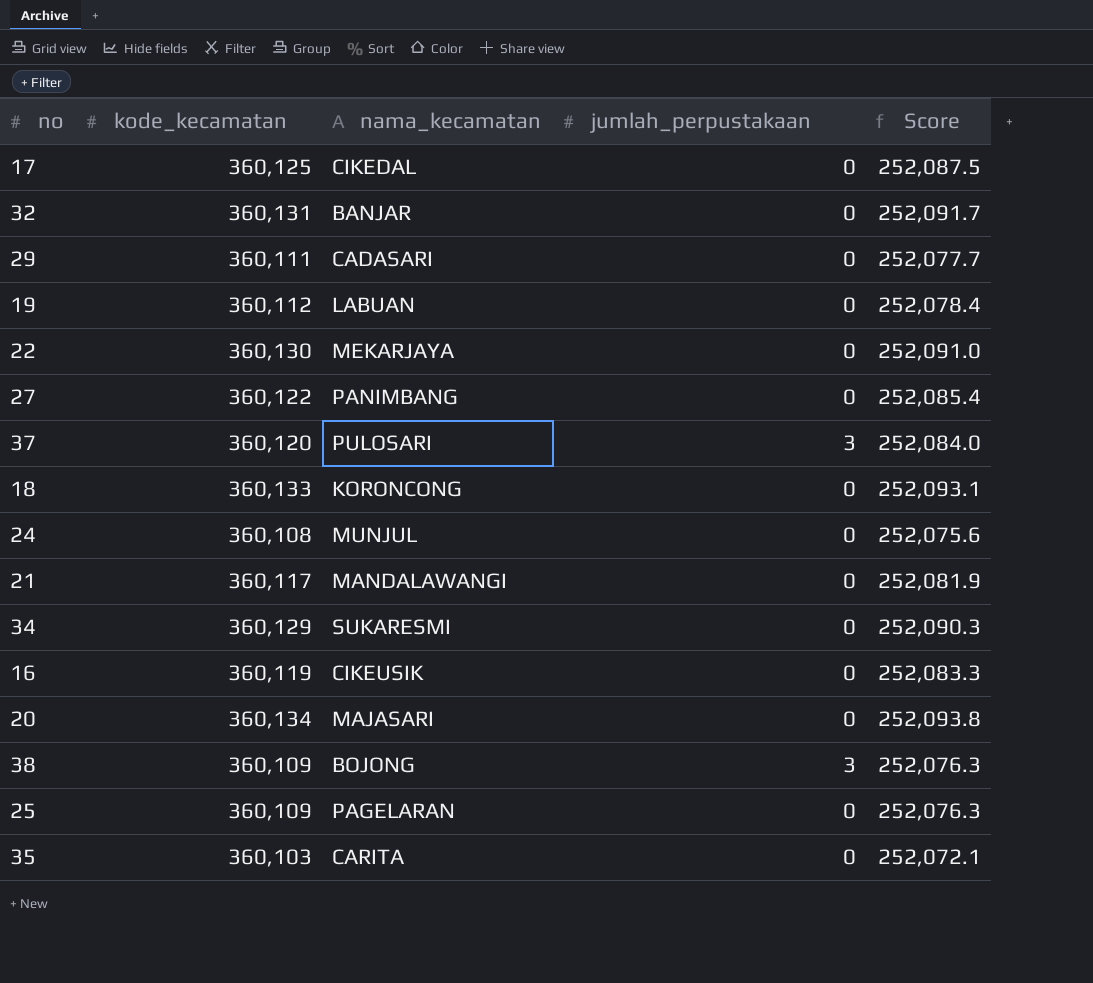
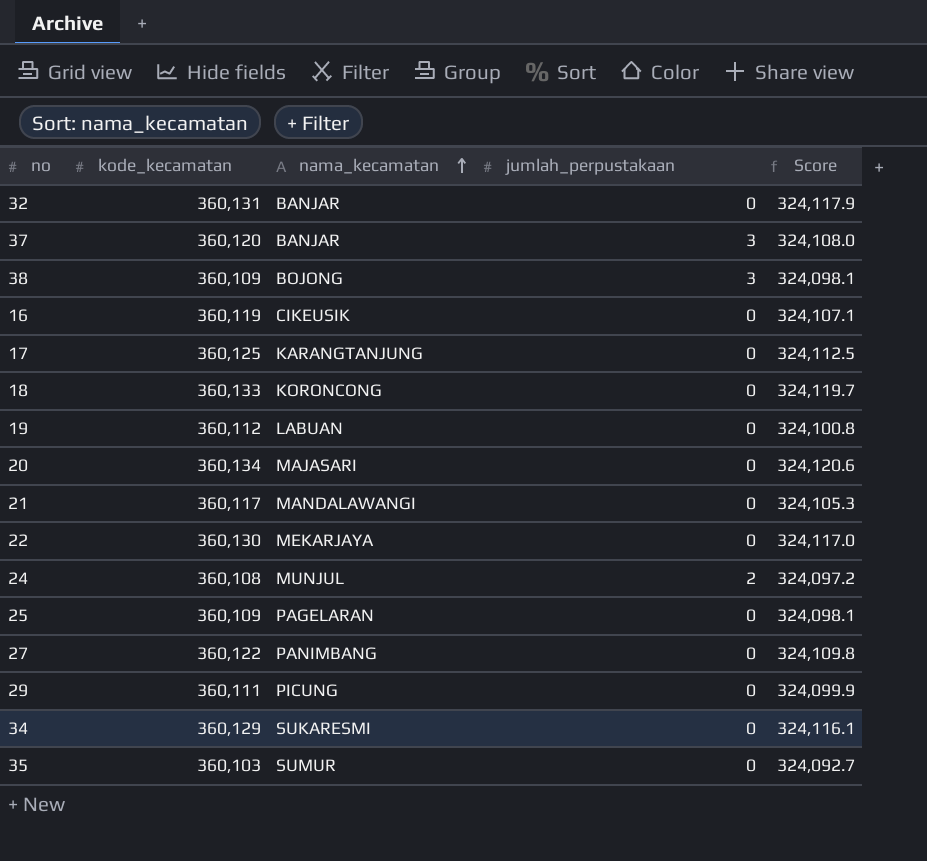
row order: none -> nama_kecamatan ascending
column Score | formula: [kode_kecamatan] * 0.7 -> [kode_kecamatan] * 0.9
37 | nama_kecamatan: PULOSARI -> BANJAR
17 | nama_kecamatan: CIKEDAL -> KARANGTANJUNG
24 | jumlah_perpustakaan: 0 -> 2
29 | nama_kecamatan: CADASARI -> PICUNG
35 | nama_kecamatan: CARITA -> SUMUR

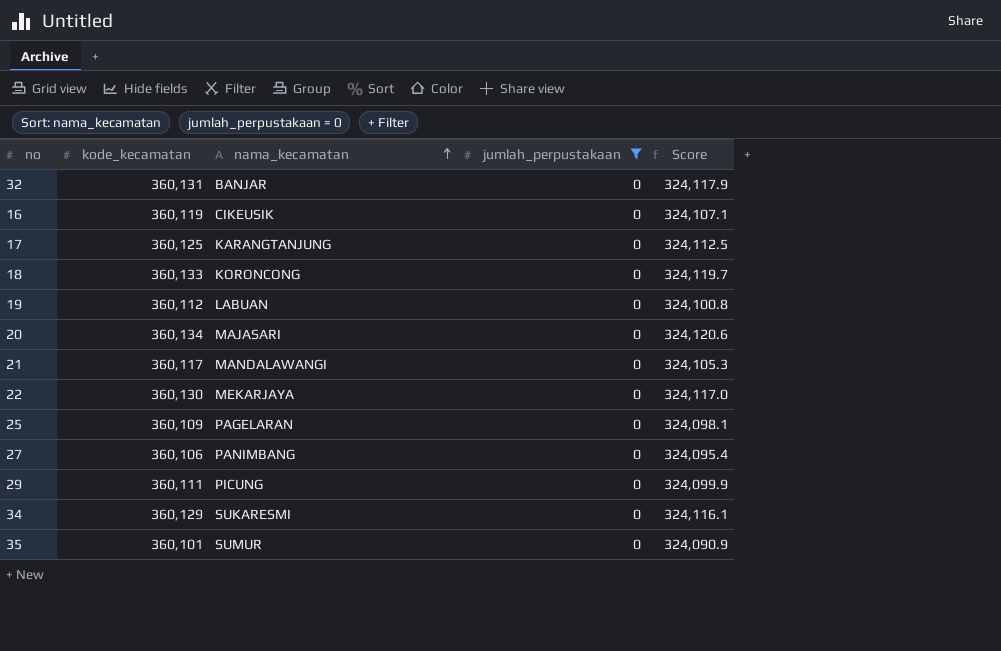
filter: none -> jumlah_perpustakaan = 0
27 | kode_kecamatan: 360,122 -> 360,106
27 | Score: 324,109.8 -> 324,095.4
35 | kode_kecamatan: 360,103 -> 360,101
35 | Score: 324,092.7 -> 324,090.9

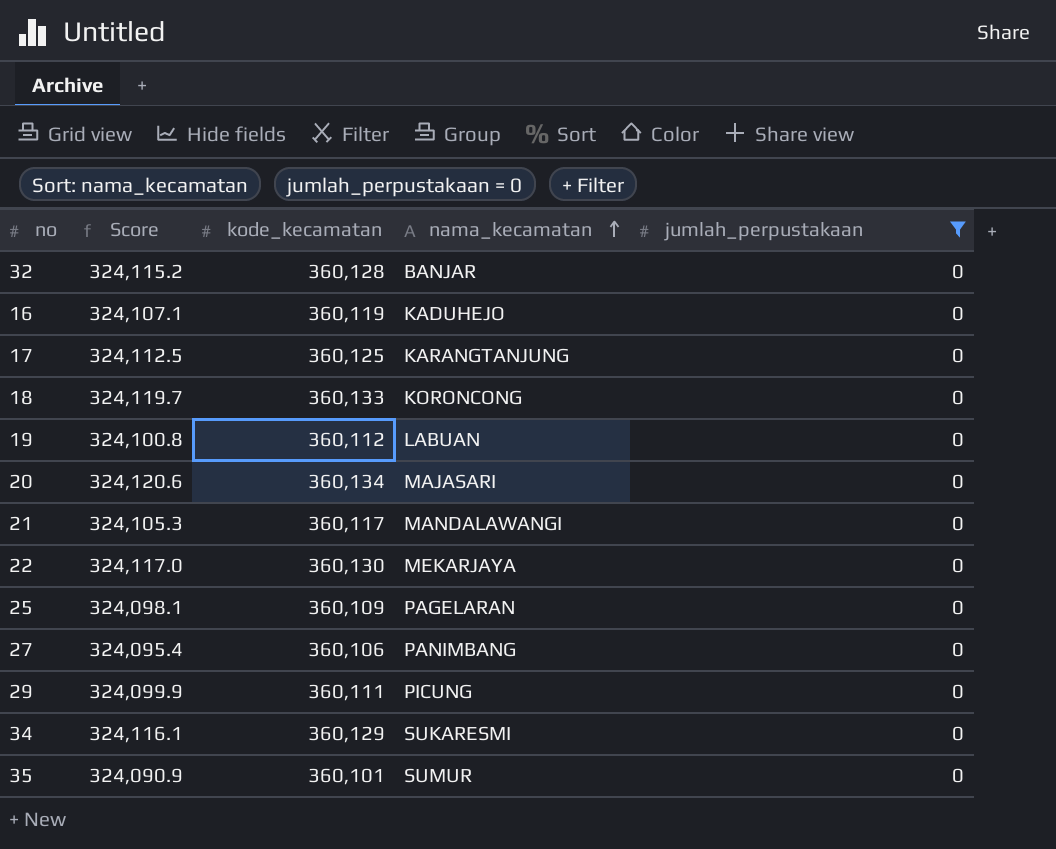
column Score | position: 5 -> 2
32 | Score: 324,117.9 -> 324,115.2
32 | kode_kecamatan: 360,131 -> 360,128
16 | nama_kecamatan: CIKEUSIK -> KADUHEJO

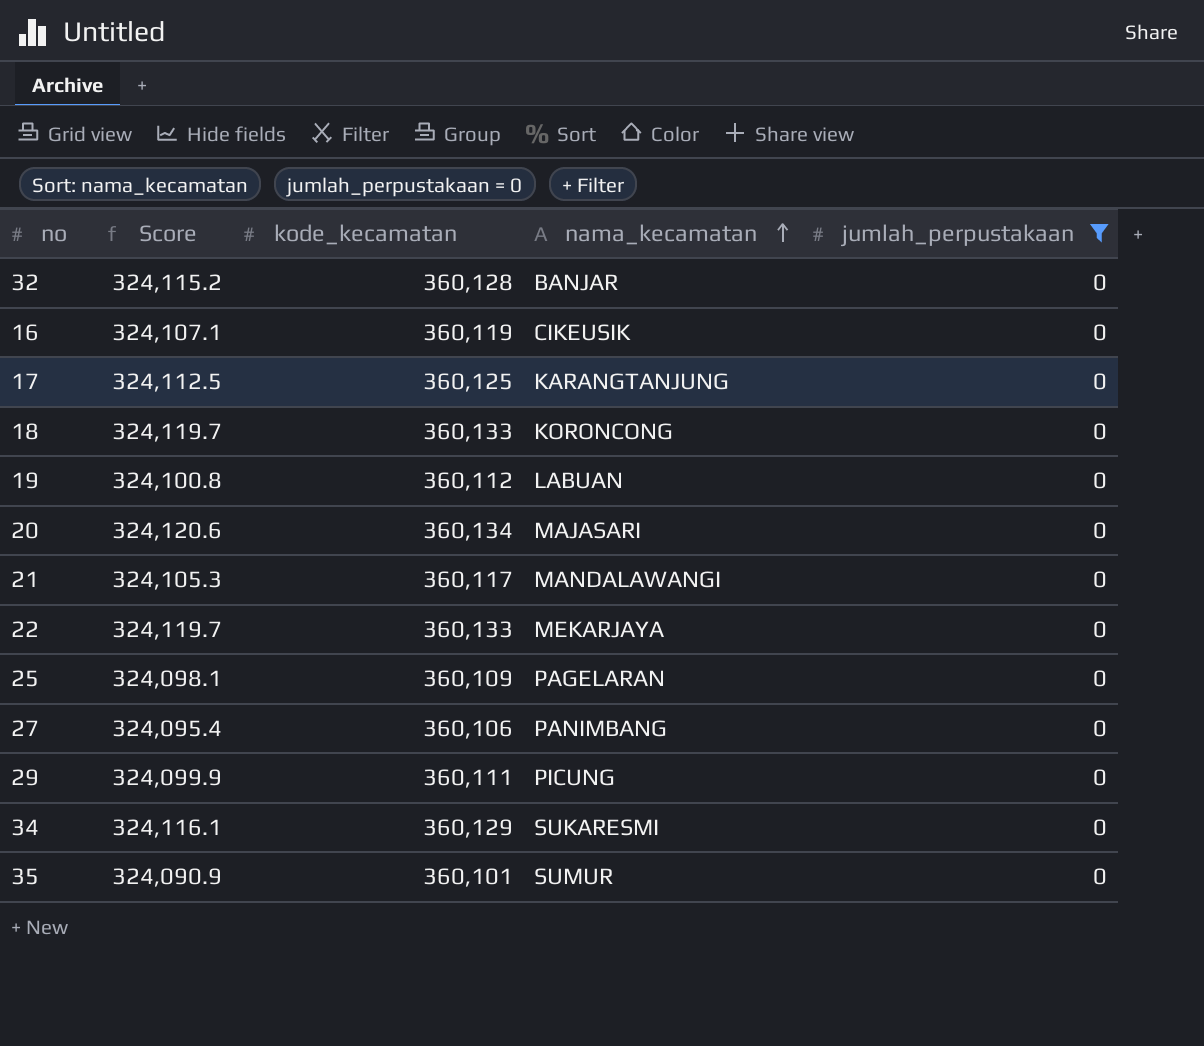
16 | nama_kecamatan: KADUHEJO -> CIKEUSIK
22 | Score: 324,117.0 -> 324,119.7
22 | kode_kecamatan: 360,130 -> 360,133

